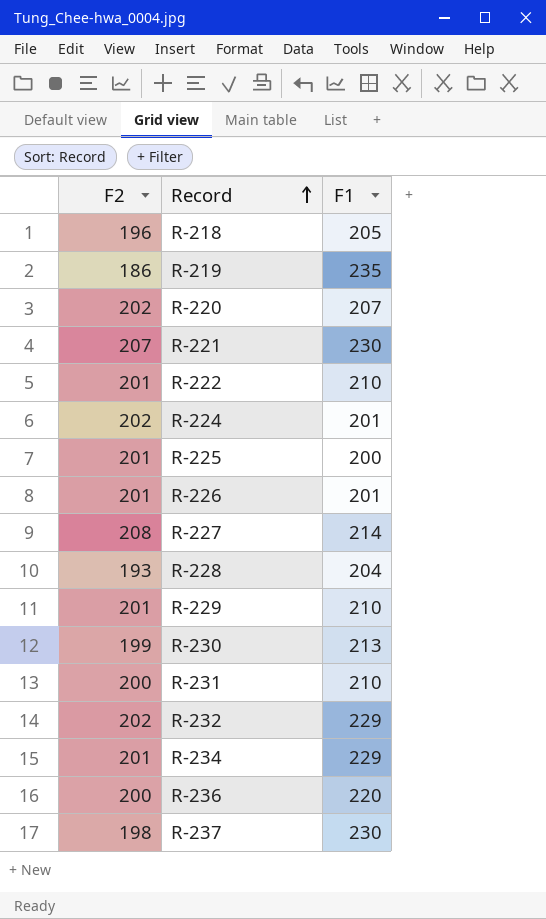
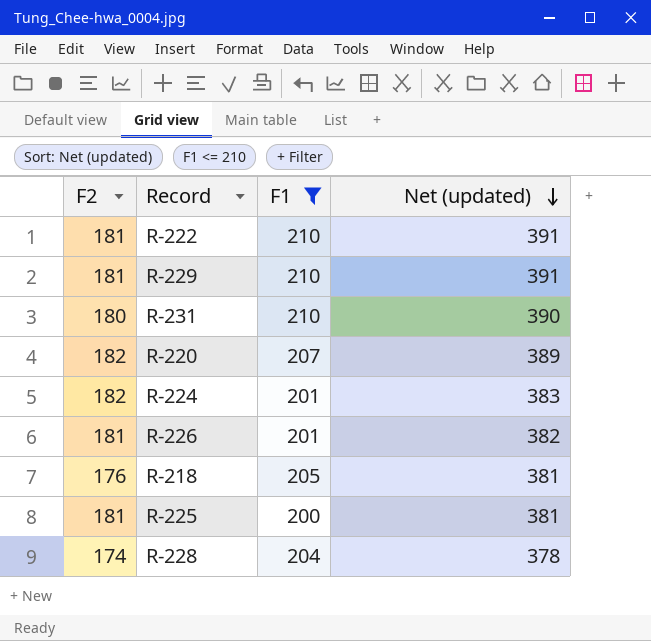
filter: none -> F1 <= 210
row order: Record ascending -> Net (updated) descending
column Net (updated) | formula: none -> [F2] + [F1]
R-222 | F2: 201 -> 181
R-229 | F2: 201 -> 181
R-231 | F2: 200 -> 180
R-220 | F2: 202 -> 182
R-224 | F2: 202 -> 182
R-226 | F2: 201 -> 181
R-218 | F2: 196 -> 176
R-225 | F2: 201 -> 181
R-228 | F2: 193 -> 174

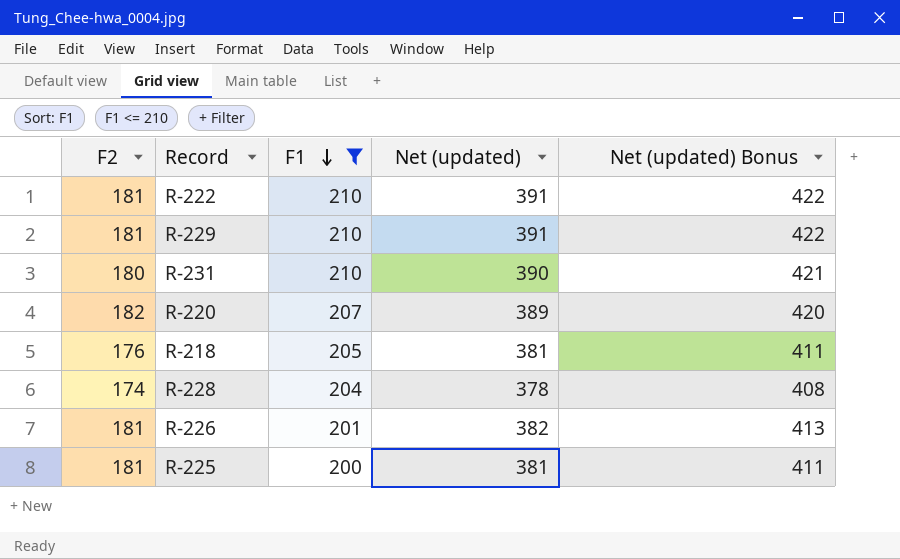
row order: Net (updated) descending -> F1 descending
column Net (updated) Bonus | formula: none -> [Net (updated)] * 1.08
row R-224: 182 | 201 | 383 -> none

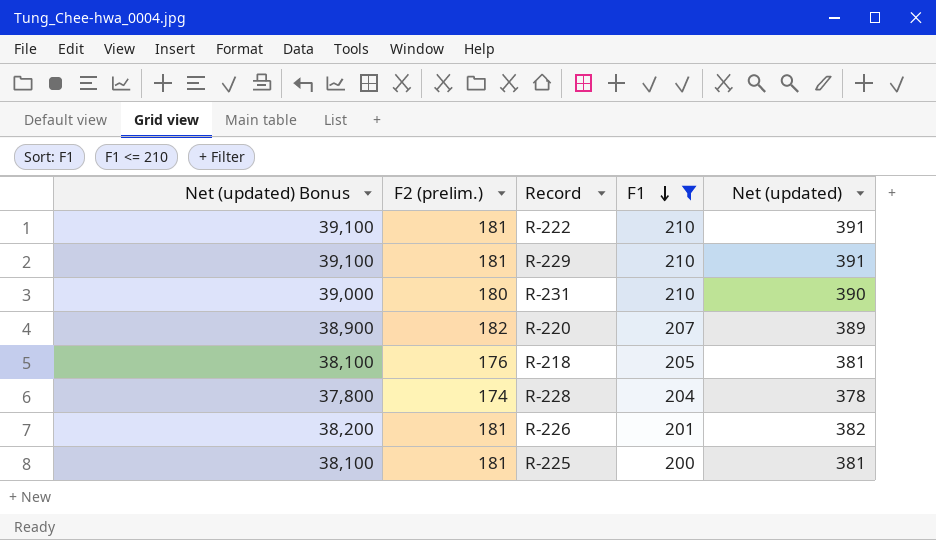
column Net (updated) Bonus | formula: [Net (updated)] * 1.08 -> [Net (updated)] * 100
column Net (updated) Bonus | position: 5 -> 1
column name: F2 -> F2 (prelim.)

